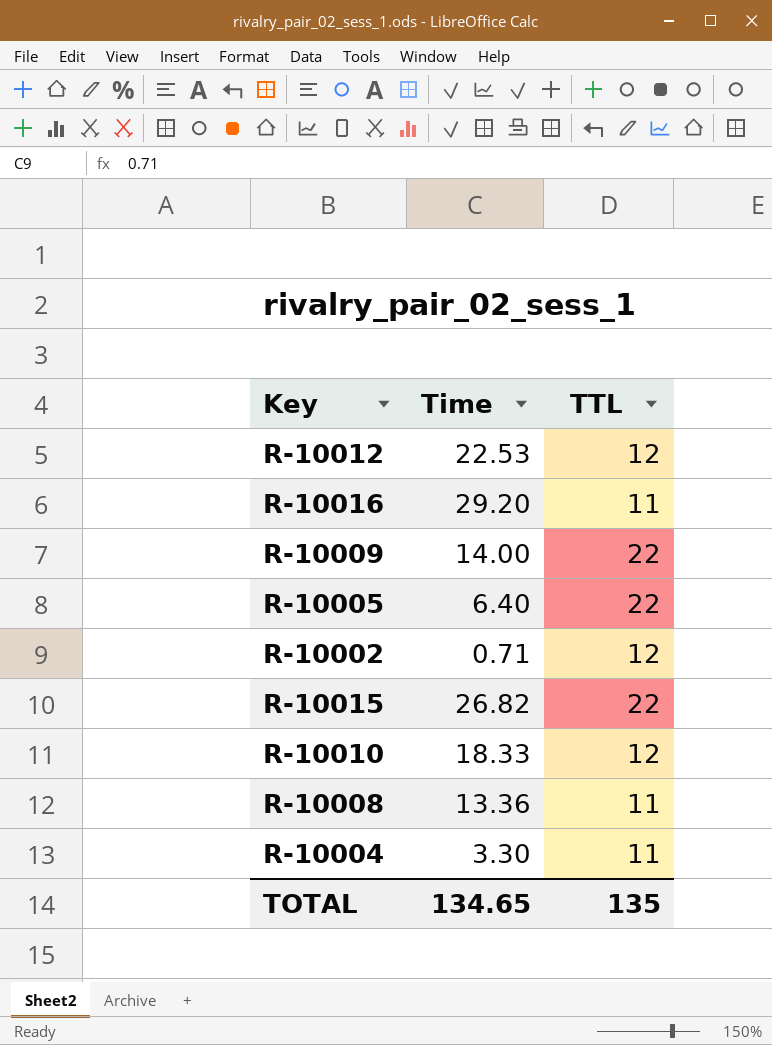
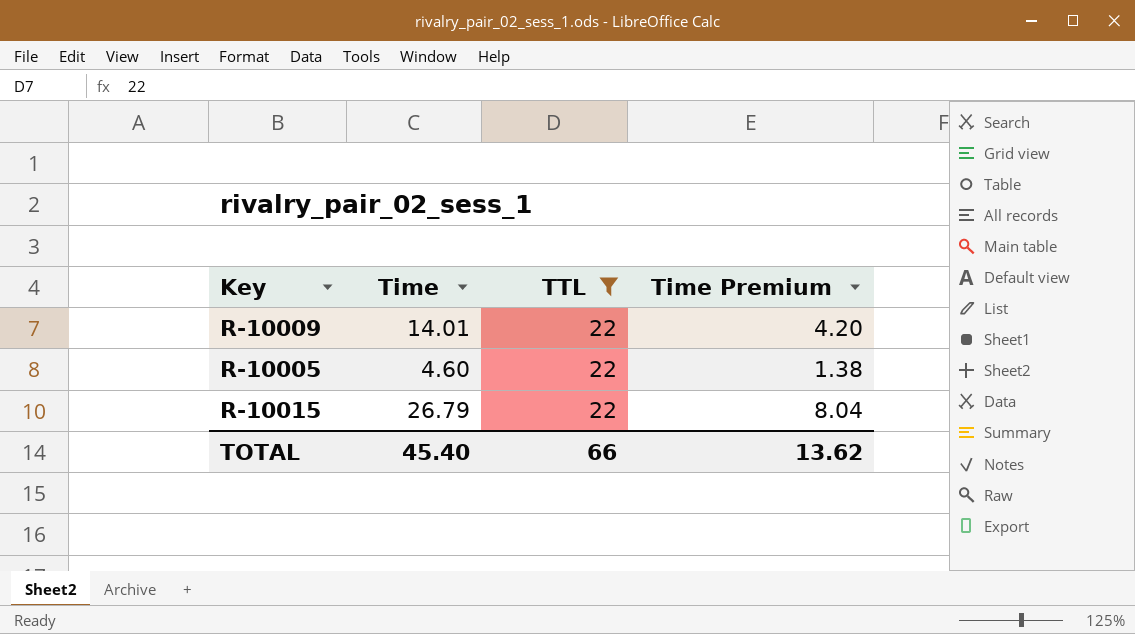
filter: none -> TTL = 22
column Time Premium | formula: none -> [Time] * 0.3
R-10009 | Time: 14.00 -> 14.01
R-10005 | Time: 6.40 -> 4.60
R-10015 | Time: 26.82 -> 26.79
TOTAL | Time: 134.65 -> 45.40
TOTAL | TTL: 135 -> 66

